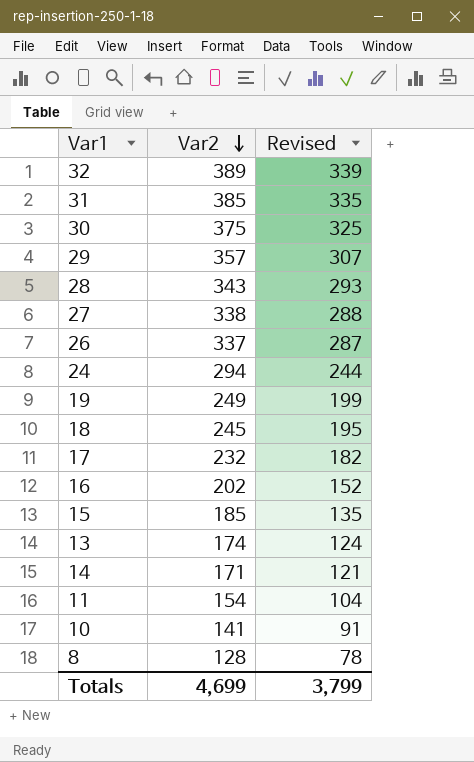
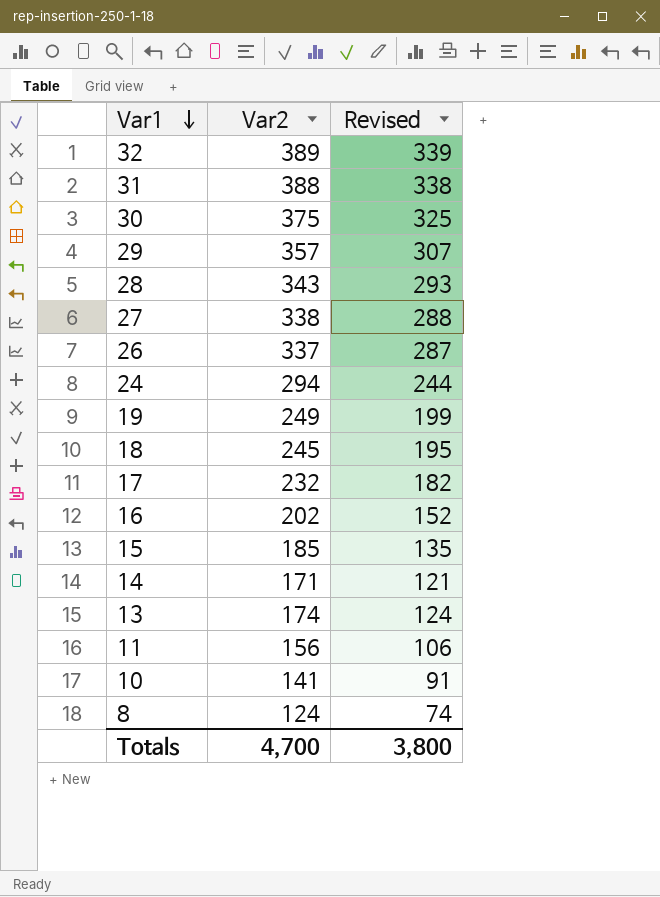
row order: Var2 descending -> Var1 descending
31 | Var2: 385 -> 388
31 | Revised: 335 -> 338
11 | Var2: 154 -> 156
11 | Revised: 104 -> 106
8 | Var2: 128 -> 124
8 | Revised: 78 -> 74
Totals | Var2: 4,699 -> 4,700
Totals | Revised: 3,799 -> 3,800

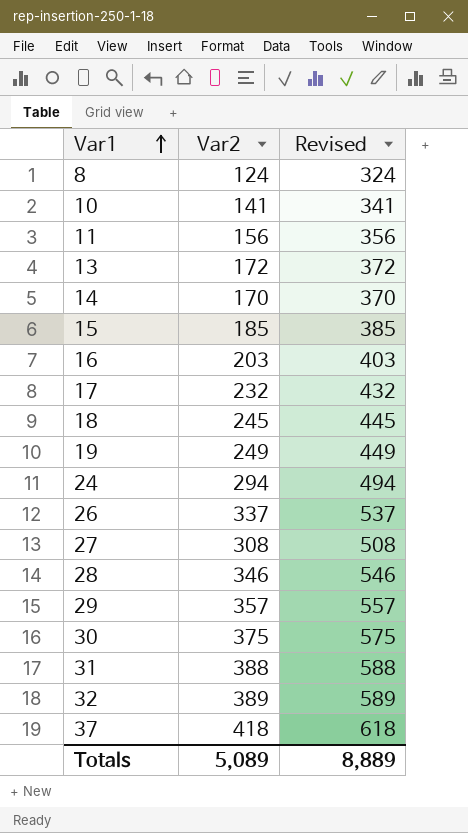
row order: Var1 descending -> Var1 ascending
column Revised | formula: [Var2] - 50 -> [Var2] + 200
13 | Var2: 174 -> 172
14 | Var2: 171 -> 170
16 | Var2: 202 -> 203
27 | Var2: 338 -> 308
28 | Var2: 343 -> 346
row 37: none -> 418 | 618
Totals | Var2: 4,700 -> 5,089
Totals | Revised: 3,800 -> 8,889

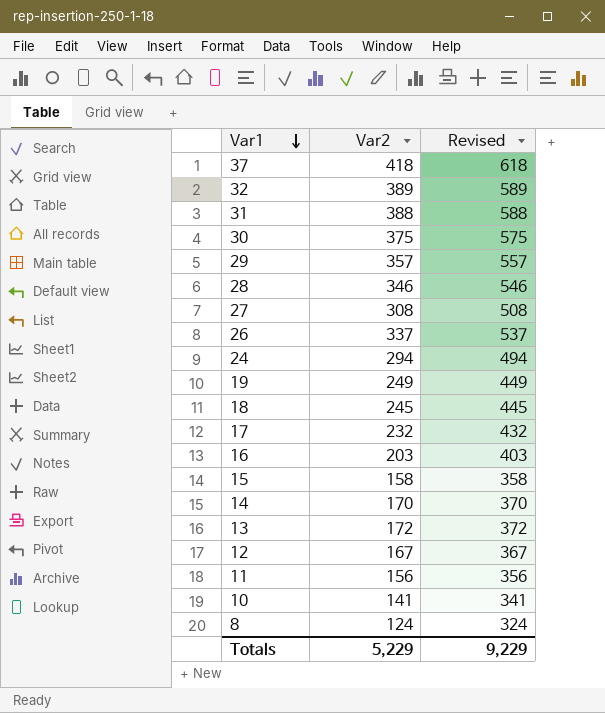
row order: Var1 ascending -> Var1 descending
15 | Var2: 185 -> 158
15 | Revised: 385 -> 358
row 12: none -> 167 | 367
Totals | Var2: 5,089 -> 5,229
Totals | Revised: 8,889 -> 9,229

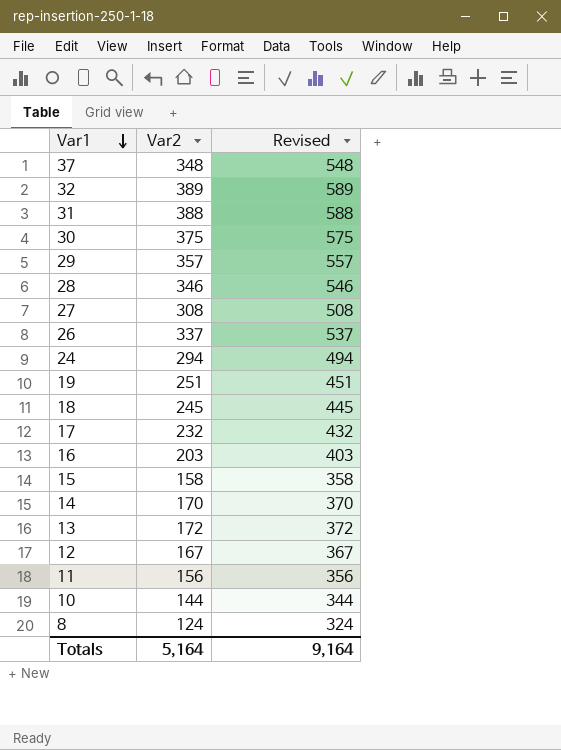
37 | Var2: 418 -> 348
37 | Revised: 618 -> 548
19 | Var2: 249 -> 251
19 | Revised: 449 -> 451
10 | Var2: 141 -> 144
10 | Revised: 341 -> 344
Totals | Var2: 5,229 -> 5,164
Totals | Revised: 9,229 -> 9,164

